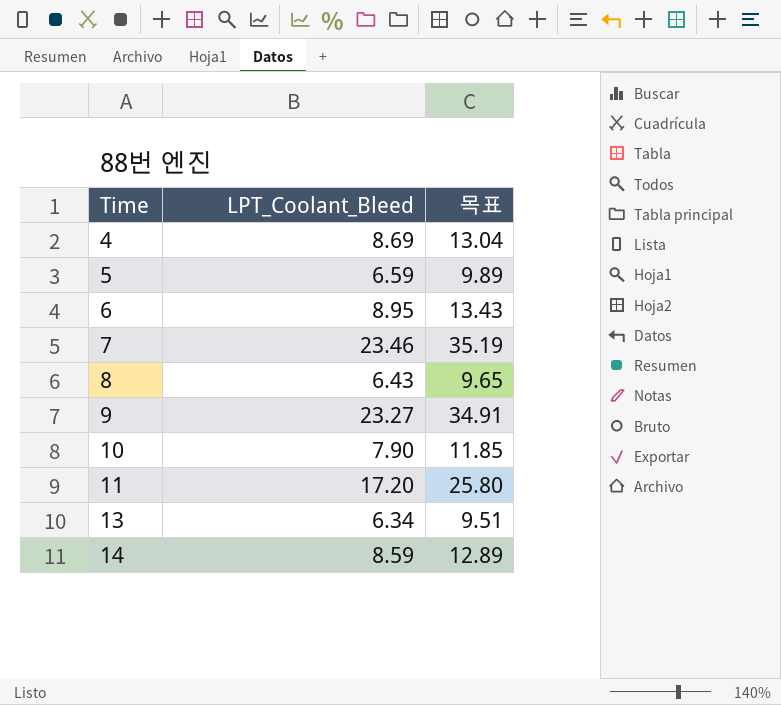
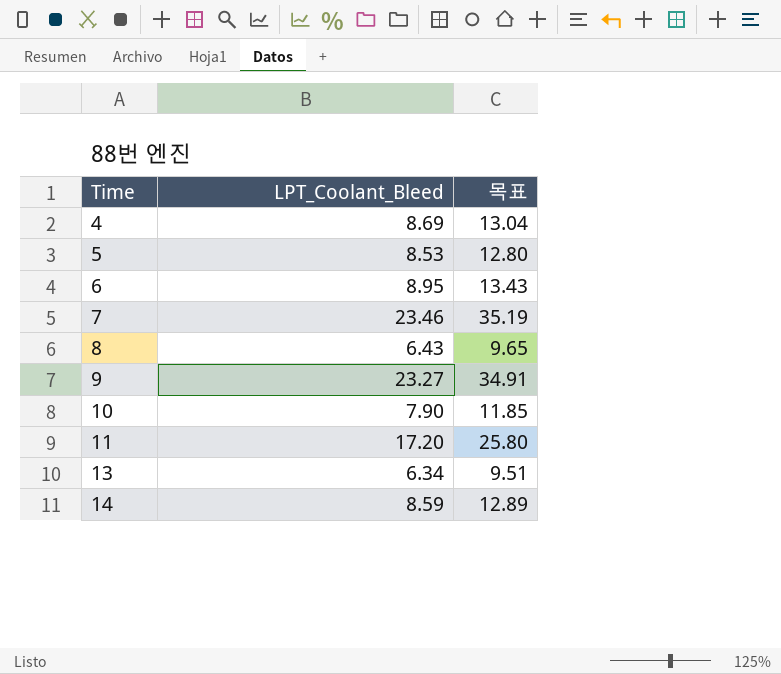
5 | LPT_Coolant_Bleed: 6.59 -> 8.53
5 | 목표: 9.89 -> 12.80

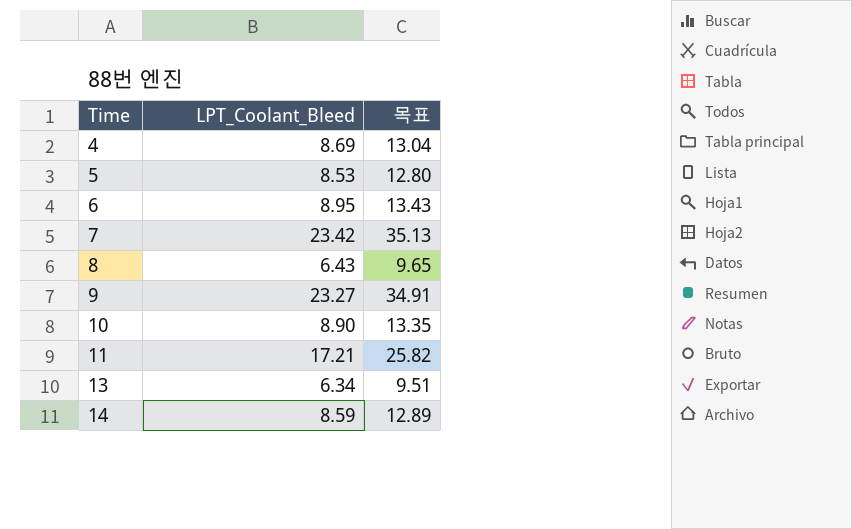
7 | LPT_Coolant_Bleed: 23.46 -> 23.42
7 | 목표: 35.19 -> 35.13
10 | LPT_Coolant_Bleed: 7.90 -> 8.90
10 | 목표: 11.85 -> 13.35
11 | LPT_Coolant_Bleed: 17.20 -> 17.21
11 | 목표: 25.80 -> 25.82

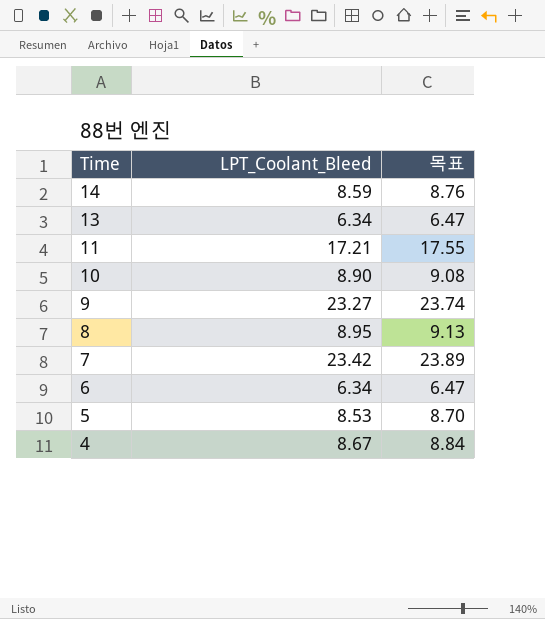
row order: Time ascending -> Time descending
column 목표 | formula: [LPT_Coolant_Bleed] * 1.5 -> [LPT_Coolant_Bleed] * 1.02
8 | LPT_Coolant_Bleed: 6.43 -> 8.95
6 | LPT_Coolant_Bleed: 8.95 -> 6.34
4 | LPT_Coolant_Bleed: 8.69 -> 8.67

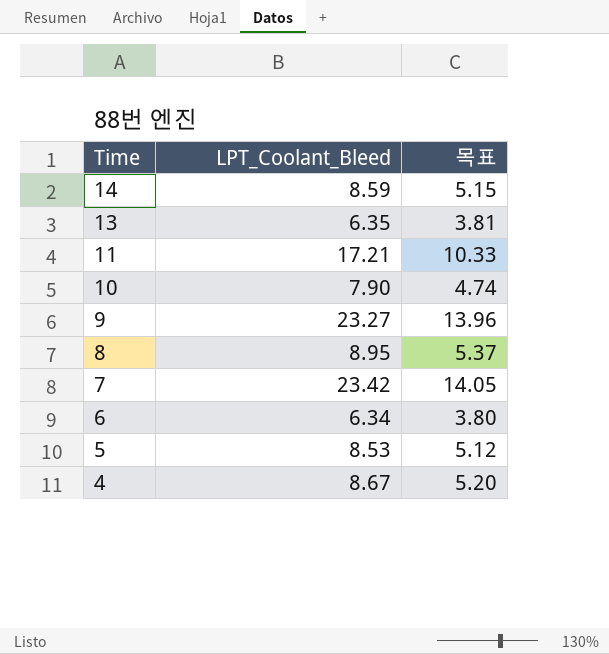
column 목표 | formula: [LPT_Coolant_Bleed] * 1.02 -> [LPT_Coolant_Bleed] * 0.6
13 | LPT_Coolant_Bleed: 6.34 -> 6.35
10 | LPT_Coolant_Bleed: 8.90 -> 7.90

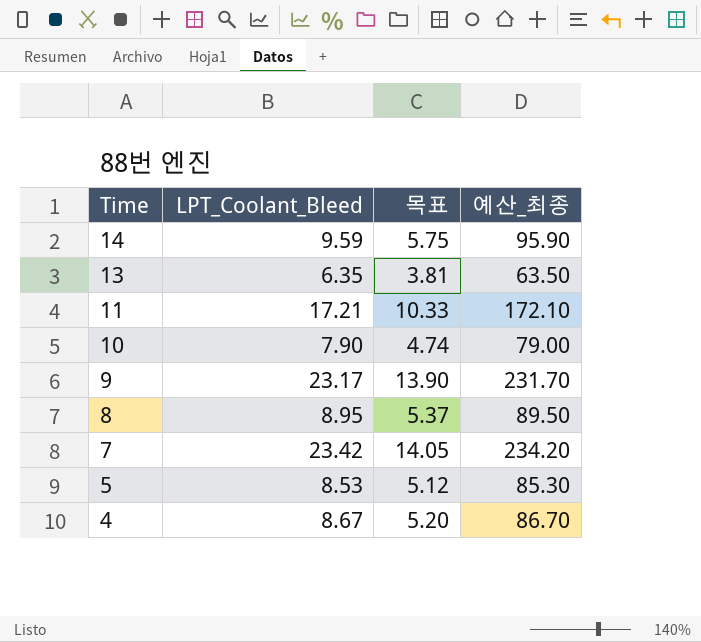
column 예산_최종 | formula: none -> [LPT_Coolant_Bleed] * 10
row 6: 6.34 | 3.80 -> none
14 | LPT_Coolant_Bleed: 8.59 -> 9.59
14 | 목표: 5.15 -> 5.75
9 | LPT_Coolant_Bleed: 23.27 -> 23.17
9 | 목표: 13.96 -> 13.90

